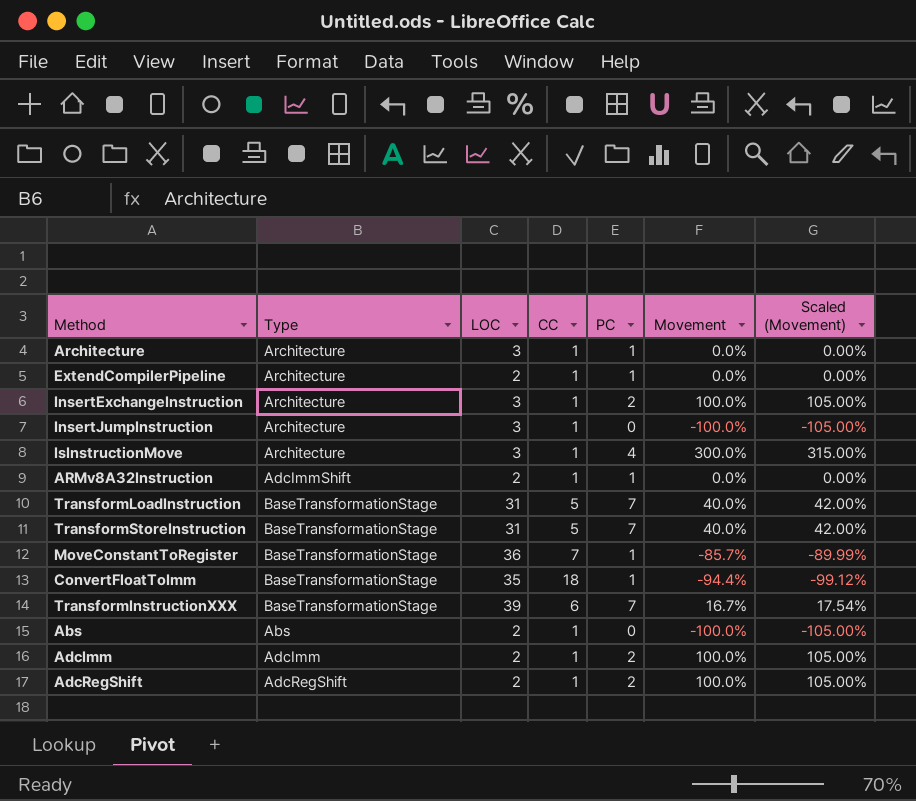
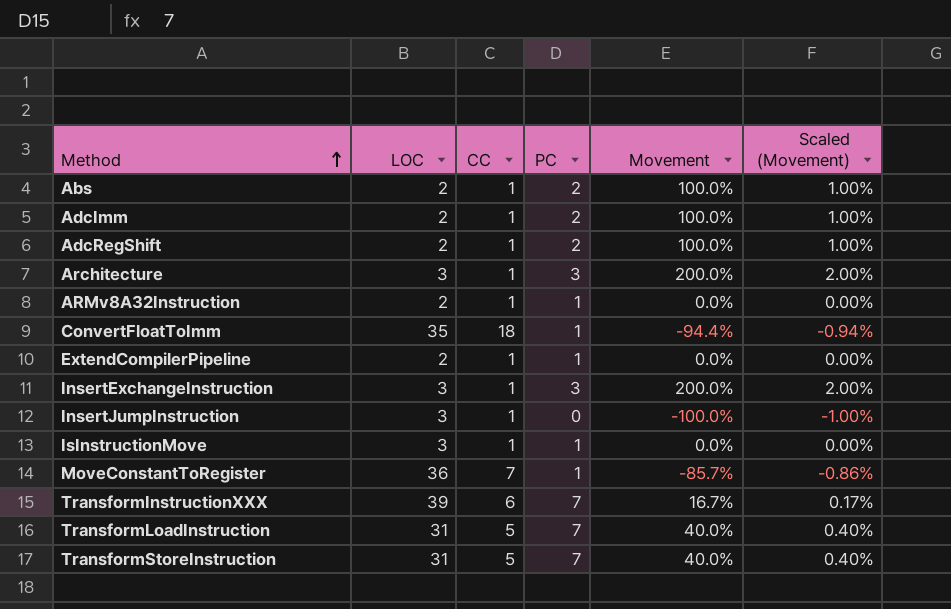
row order: none -> Method ascending
column Type | position: 2 -> none
column Scaled (Movement) | formula: [Movement] * 1.05 -> [Movement] * 0.01
Abs | PC: 0 -> 2
Abs | Movement: -100.0% -> 100.0%
Architecture | PC: 1 -> 3
Architecture | Movement: 0.0% -> 200.0%
InsertExchangeInstruction | PC: 2 -> 3
InsertExchangeInstruction | Movement: 100.0% -> 200.0%
IsInstructionMove | PC: 4 -> 1
IsInstructionMove | Movement: 300.0% -> 0.0%

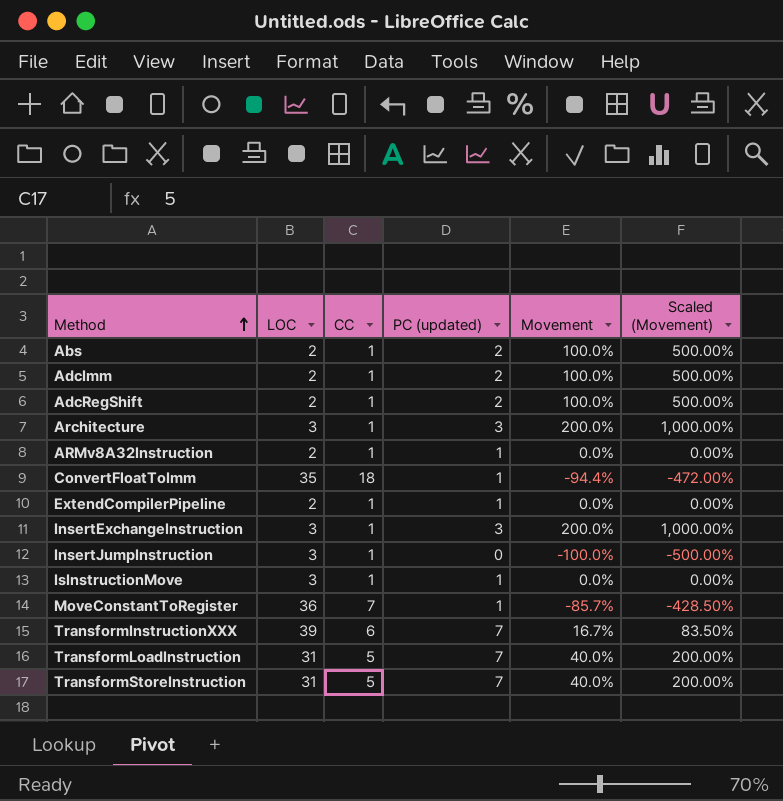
column name: PC -> PC (updated)
column Scaled (Movement) | formula: [Movement] * 0.01 -> [Movement] * 5

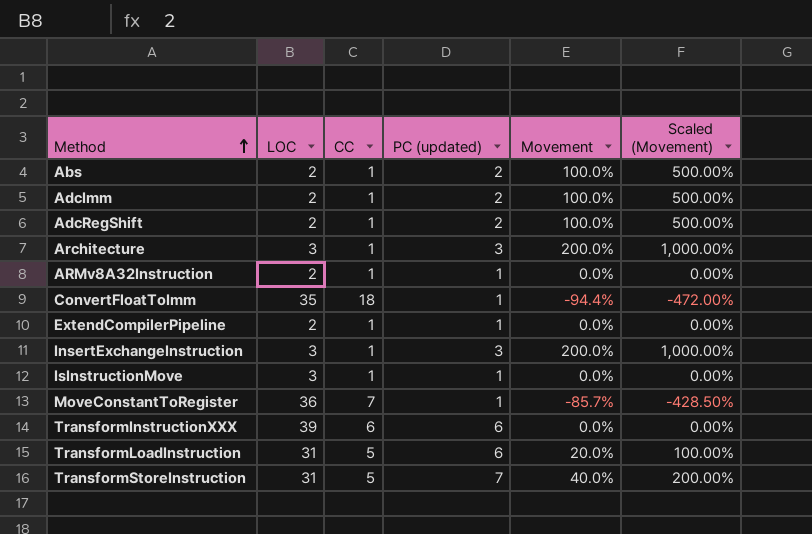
row InsertJumpInstruction: 3 | 1 | 0 | -100.0% | -500.00% -> none
TransformInstructionXXX | PC (updated): 7 -> 6
TransformInstructionXXX | Movement: 16.7% -> 0.0%
TransformInstructionXXX | Scaled (Movement): 83.50% -> 0.00%
TransformLoadInstruction | PC (updated): 7 -> 6
TransformLoadInstruction | Movement: 40.0% -> 20.0%
TransformLoadInstruction | Scaled (Movement): 200.00% -> 100.00%

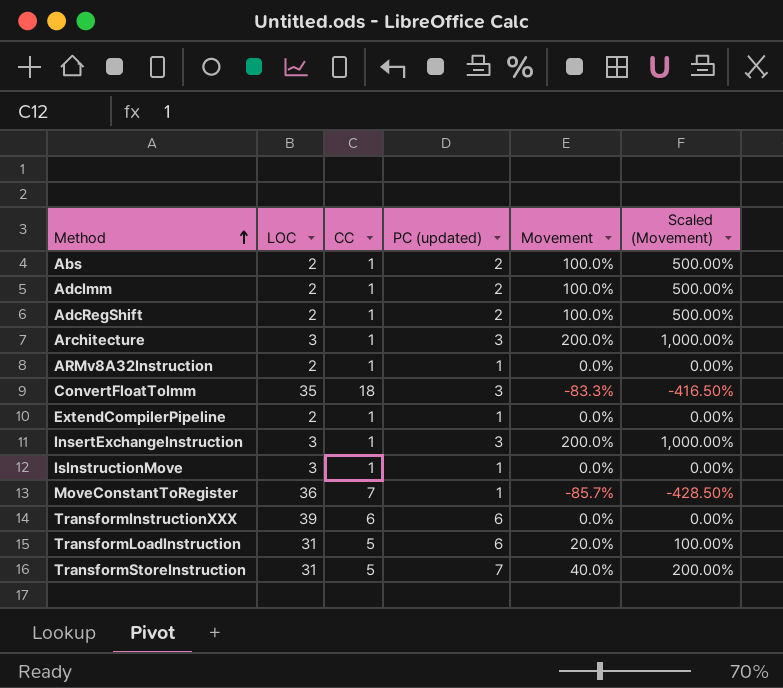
ConvertFloatToImm | PC (updated): 1 -> 3
ConvertFloatToImm | Movement: -94.4% -> -83.3%
ConvertFloatToImm | Scaled (Movement): -472.00% -> -416.50%

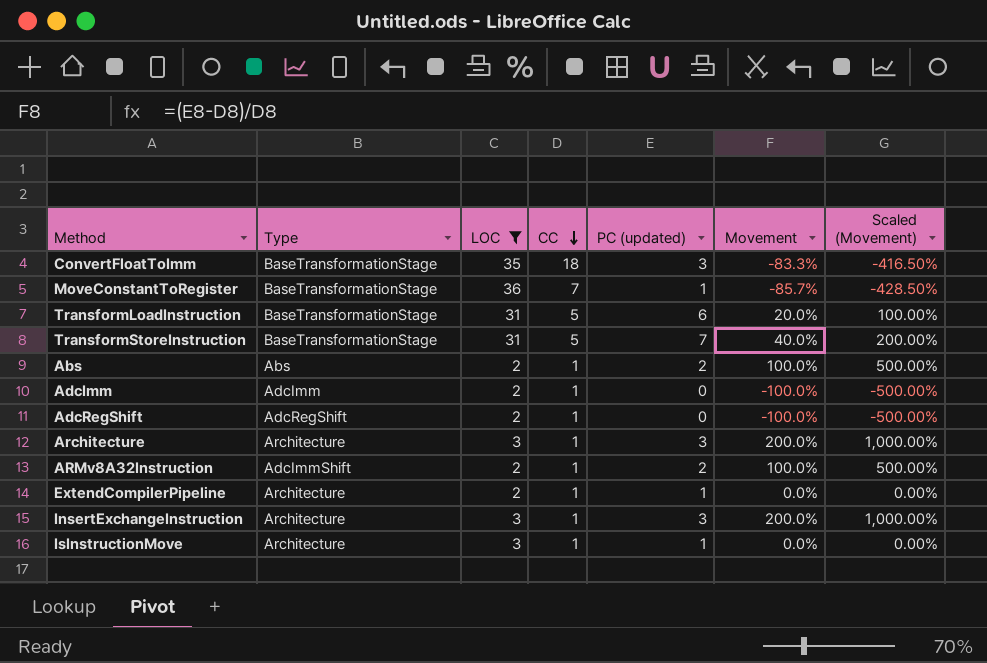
filter: none -> LOC != 39
row order: Method ascending -> CC descending
column Type | position: none -> 2
AdcImm | PC (updated): 2 -> 0
AdcImm | Movement: 100.0% -> -100.0%
AdcImm | Scaled (Movement): 500.00% -> -500.00%
AdcRegShift | PC (updated): 2 -> 0
AdcRegShift | Movement: 100.0% -> -100.0%
AdcRegShift | Scaled (Movement): 500.00% -> -500.00%
ARMv8A32Instruction | PC (updated): 1 -> 2
ARMv8A32Instruction | Movement: 0.0% -> 100.0%
ARMv8A32Instruction | Scaled (Movement): 0.00% -> 500.00%

